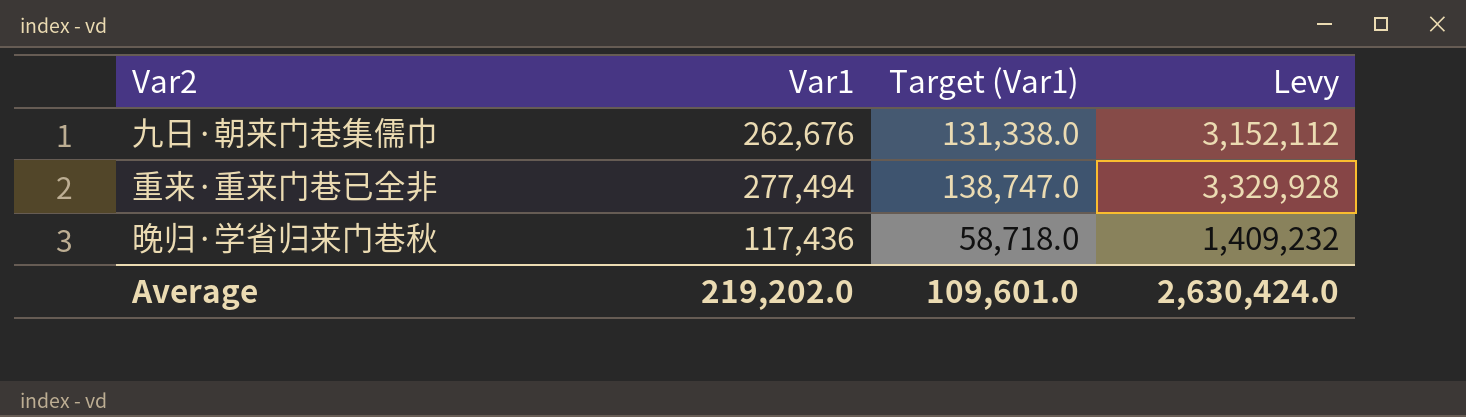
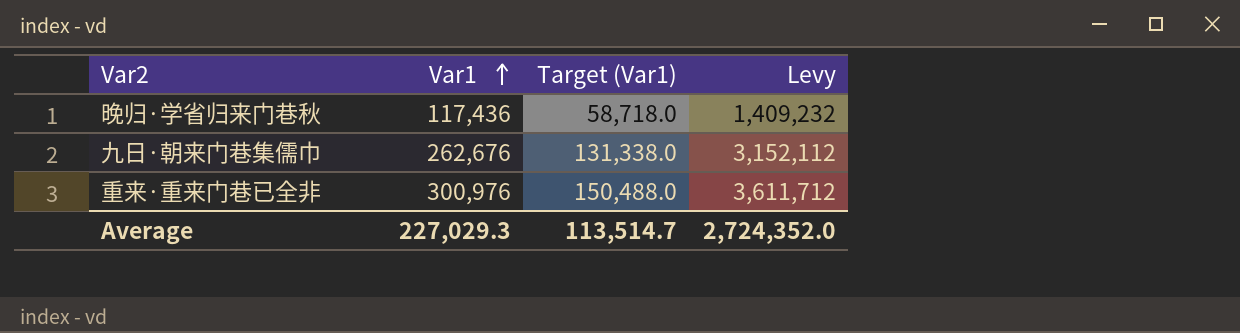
row order: none -> Var1 ascending
重来·重来门巷已全非 | Var1: 277,494 -> 300,976
重来·重来门巷已全非 | Target (Var1): 138,747.0 -> 150,488.0
重来·重来门巷已全非 | Levy: 3,329,928 -> 3,611,712
Average | Var1: 219,202.0 -> 227,029.3
Average | Target (Var1): 109,601.0 -> 113,514.7
Average | Levy: 2,630,424.0 -> 2,724,352.0

